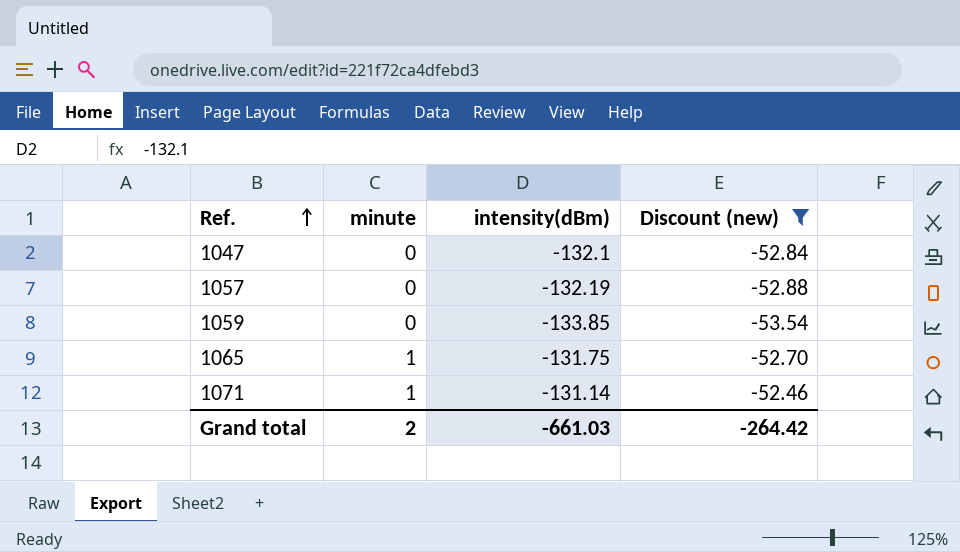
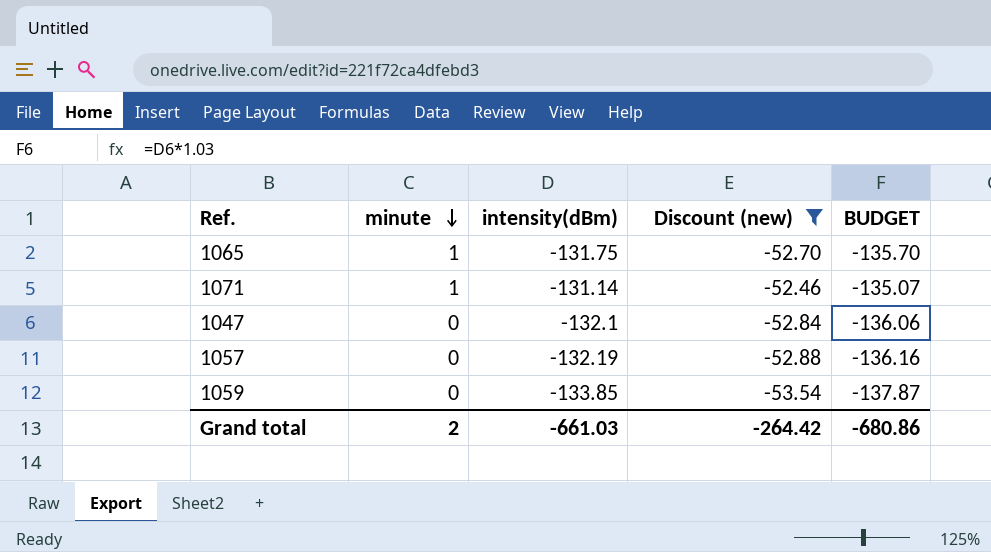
row order: Ref. ascending -> minute descending
column BUDGET | formula: none -> [intensity(dBm)] * 1.03

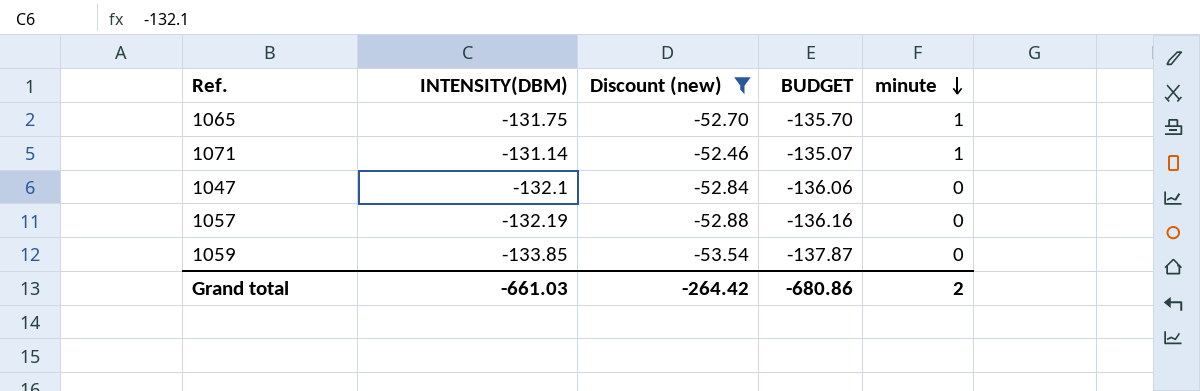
column name: intensity(dBm) -> INTENSITY(DBM)
column minute | position: 2 -> 5

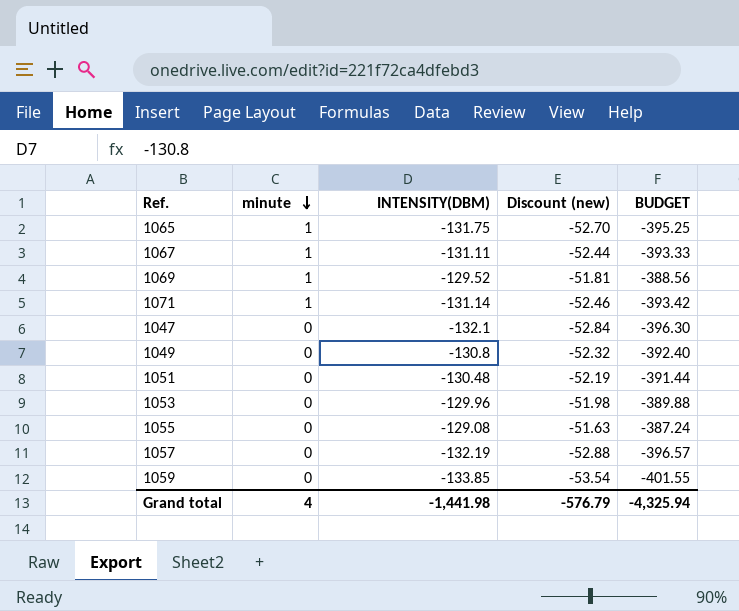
filter: Discount (new) <= -52.46 -> none
column minute | position: 5 -> 2
column BUDGET | formula: [INTENSITY(DBM)] * 1.03 -> [INTENSITY(DBM)] * 3
Grand total | minute: 2 -> 4
Grand total | INTENSITY(DBM): -661.03 -> -1,441.98
Grand total | Discount (new): -264.42 -> -576.79
Grand total | BUDGET: -680.86 -> -4,325.94

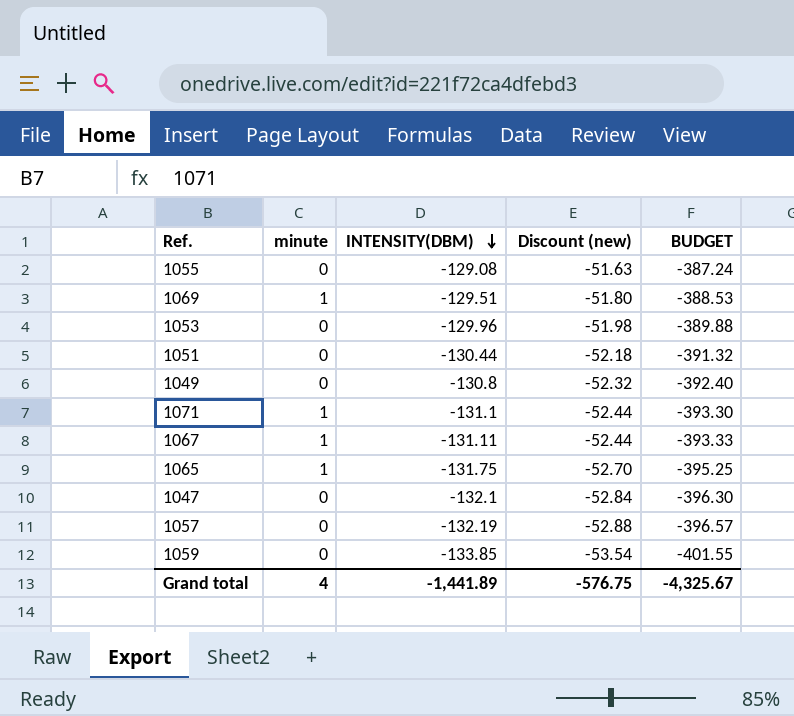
row order: minute descending -> INTENSITY(DBM) descending
1069 | INTENSITY(DBM): -129.52 -> -129.51
1069 | Discount (new): -51.81 -> -51.80
1069 | BUDGET: -388.56 -> -388.53
1051 | INTENSITY(DBM): -130.48 -> -130.44
1051 | Discount (new): -52.19 -> -52.18
1051 | BUDGET: -391.44 -> -391.32
1071 | INTENSITY(DBM): -131.14 -> -131.1
1071 | Discount (new): -52.46 -> -52.44
1071 | BUDGET: -393.42 -> -393.30
Grand total | INTENSITY(DBM): -1,441.98 -> -1,441.89
Grand total | Discount (new): -576.79 -> -576.75
Grand total | BUDGET: -4,325.94 -> -4,325.67

